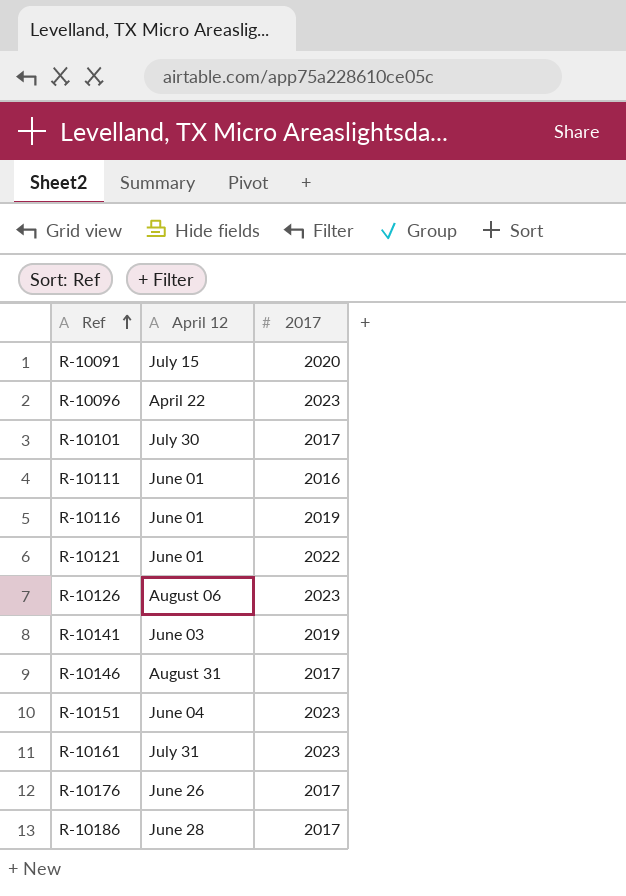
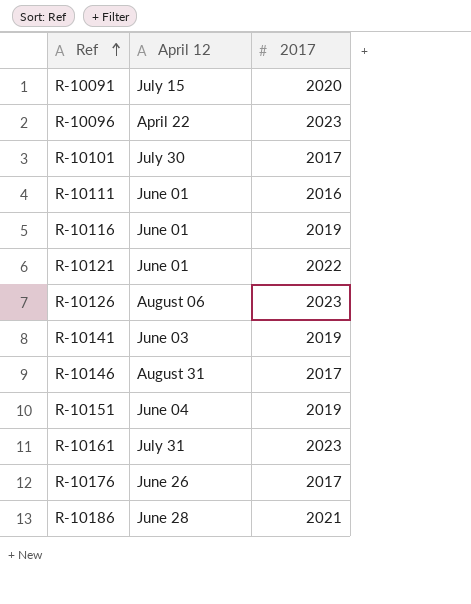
R-10151 | 2017: 2023 -> 2019
R-10186 | 2017: 2017 -> 2021

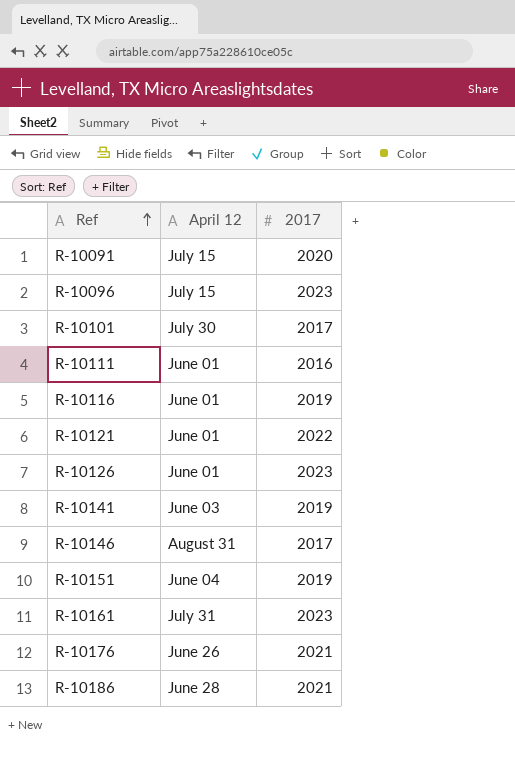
R-10096 | April 12: April 22 -> July 15
R-10126 | April 12: August 06 -> June 01
R-10176 | 2017: 2017 -> 2021

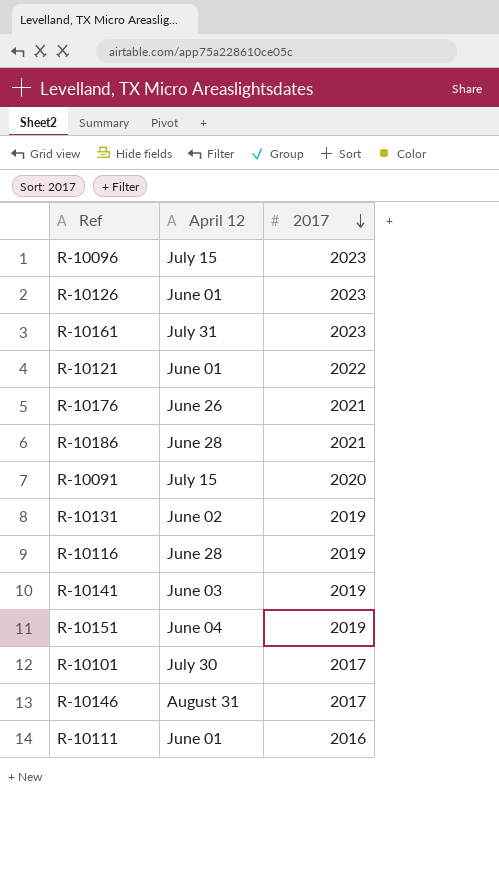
row order: Ref ascending -> 2017 descending
row R-10131: none -> June 02 | 2019
R-10116 | April 12: June 01 -> June 28

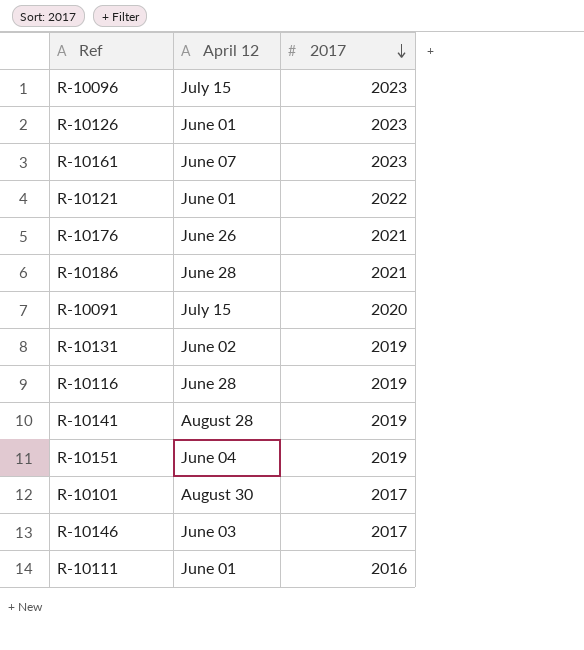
R-10161 | April 12: July 31 -> June 07
R-10141 | April 12: June 03 -> August 28
R-10101 | April 12: July 30 -> August 30
R-10146 | April 12: August 31 -> June 03

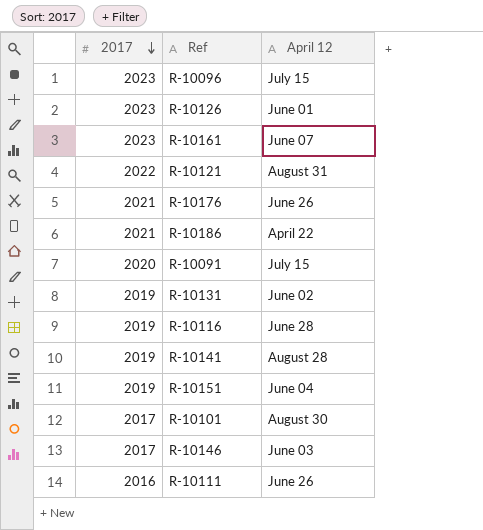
column 2017 | position: 3 -> 1
R-10121 | April 12: June 01 -> August 31
R-10186 | April 12: June 28 -> April 22
R-10111 | April 12: June 01 -> June 26

